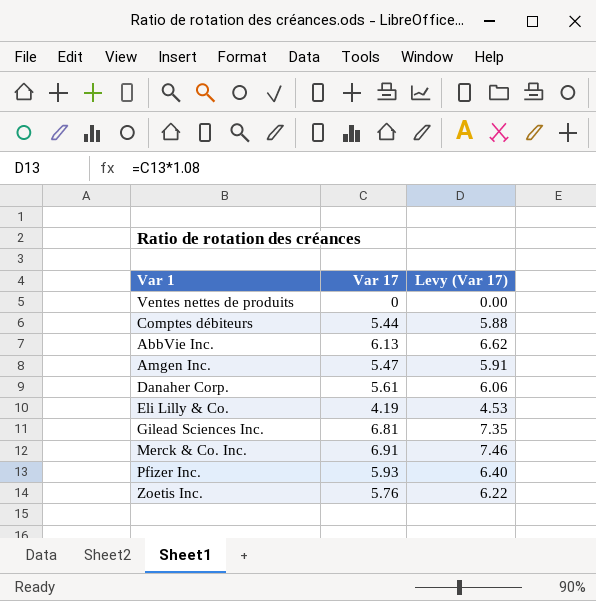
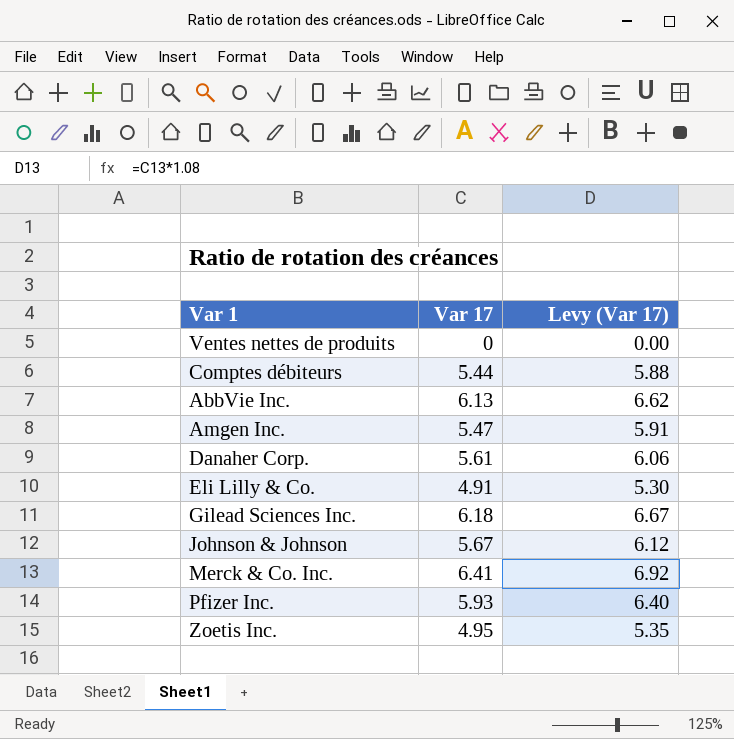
Eli Lilly & Co. | Var 17: 4.19 -> 4.91
Eli Lilly & Co. | Levy (Var 17): 4.53 -> 5.30
Gilead Sciences Inc. | Var 17: 6.81 -> 6.18
Gilead Sciences Inc. | Levy (Var 17): 7.35 -> 6.67
row Johnson & Johnson: none -> 5.67 | 6.12
Merck & Co. Inc. | Var 17: 6.91 -> 6.41
Merck & Co. Inc. | Levy (Var 17): 7.46 -> 6.92
Zoetis Inc. | Var 17: 5.76 -> 4.95
Zoetis Inc. | Levy (Var 17): 6.22 -> 5.35

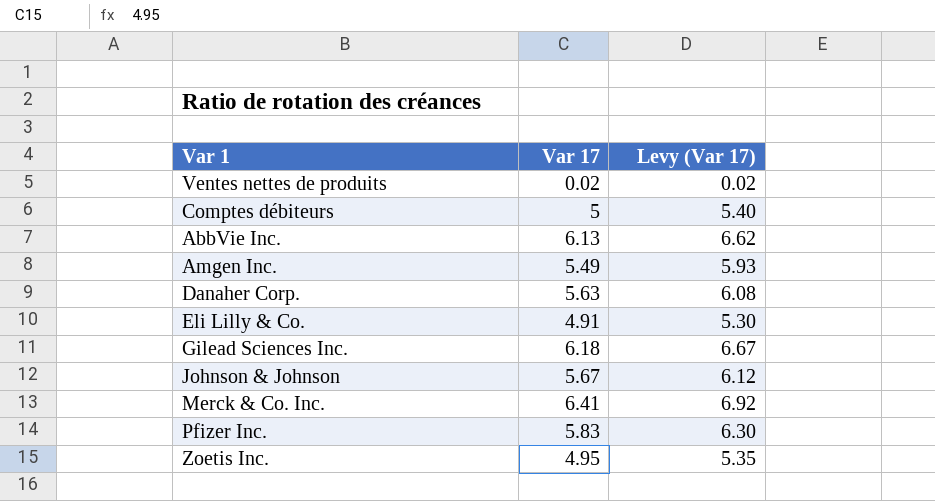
Ventes nettes de produits | Var 17: 0 -> 0.02
Ventes nettes de produits | Levy (Var 17): 0.00 -> 0.02
Comptes débiteurs | Var 17: 5.44 -> 5
Comptes débiteurs | Levy (Var 17): 5.88 -> 5.40
Amgen Inc. | Var 17: 5.47 -> 5.49
Amgen Inc. | Levy (Var 17): 5.91 -> 5.93
Danaher Corp. | Var 17: 5.61 -> 5.63
Danaher Corp. | Levy (Var 17): 6.06 -> 6.08
Pfizer Inc. | Var 17: 5.93 -> 5.83
Pfizer Inc. | Levy (Var 17): 6.40 -> 6.30

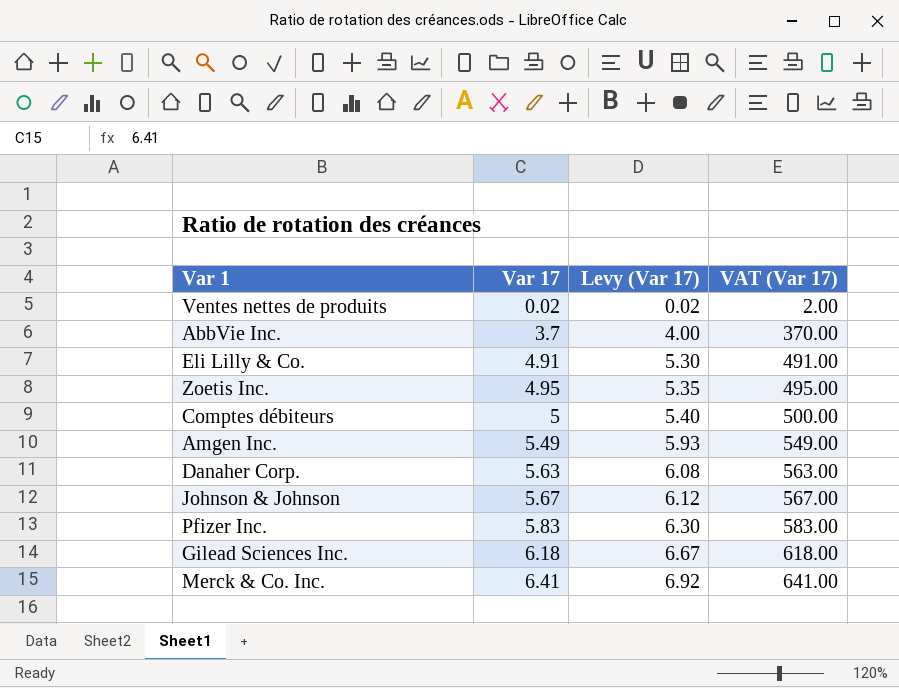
row order: none -> Var 17 ascending
column VAT (Var 17) | formula: none -> [Var 17] * 100
AbbVie Inc. | Var 17: 6.13 -> 3.7
AbbVie Inc. | Levy (Var 17): 6.62 -> 4.00

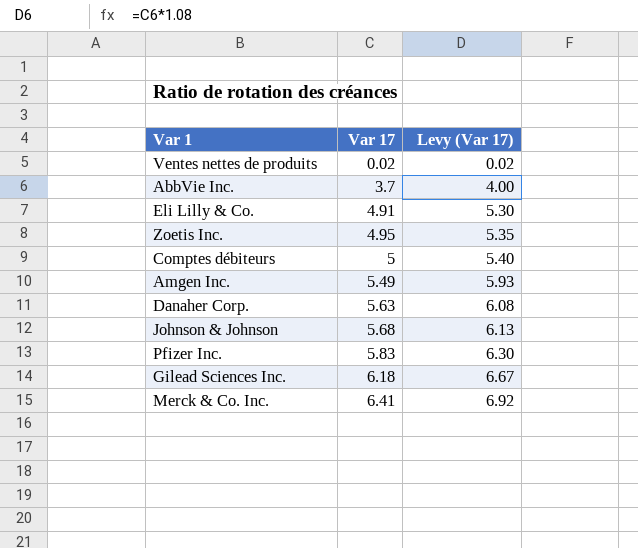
column VAT (Var 17) | formula: [Var 17] * 100 -> none
Johnson & Johnson | Var 17: 5.67 -> 5.68
Johnson & Johnson | Levy (Var 17): 6.12 -> 6.13

